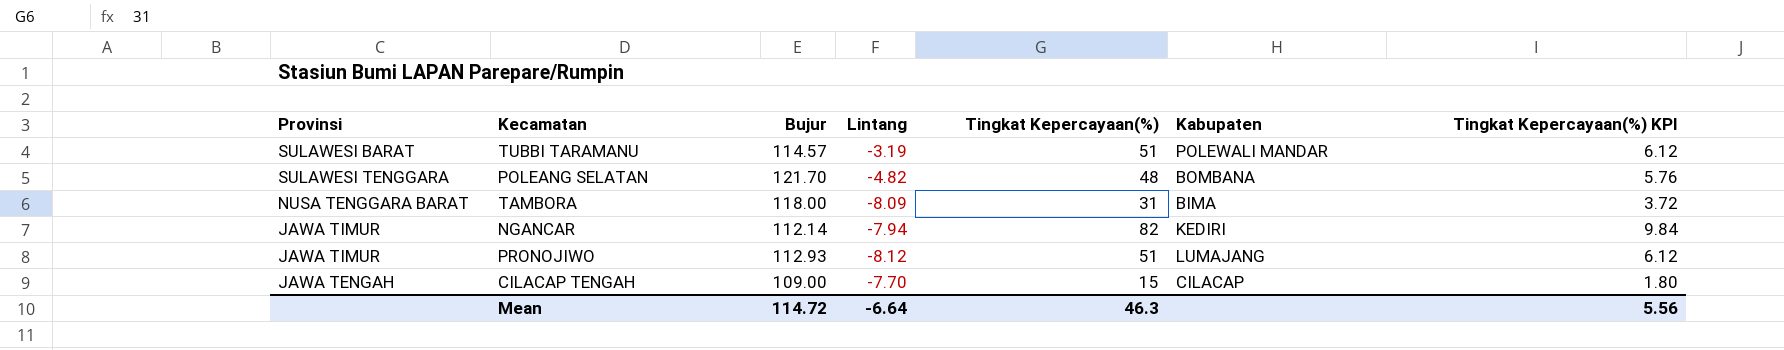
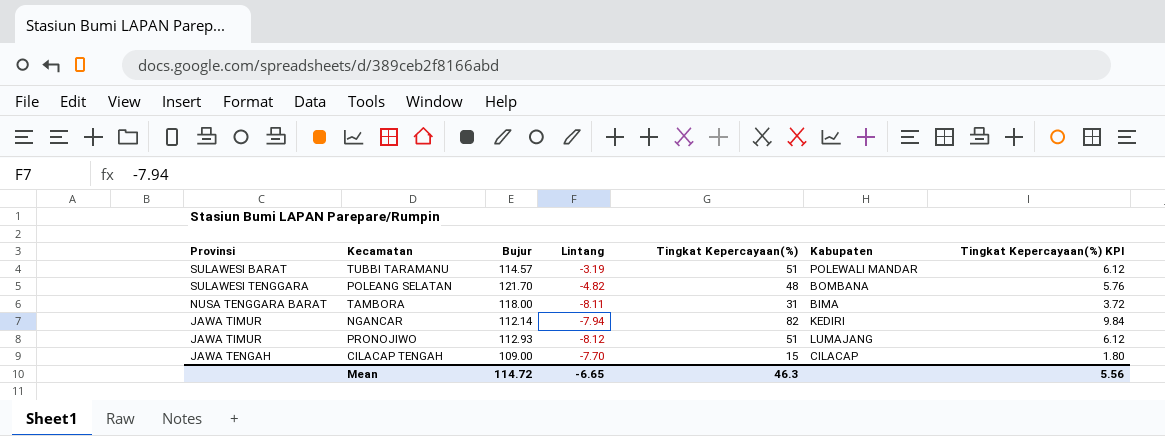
TAMBORA | Lintang: -8.09 -> -8.11
Mean | Lintang: -6.64 -> -6.65

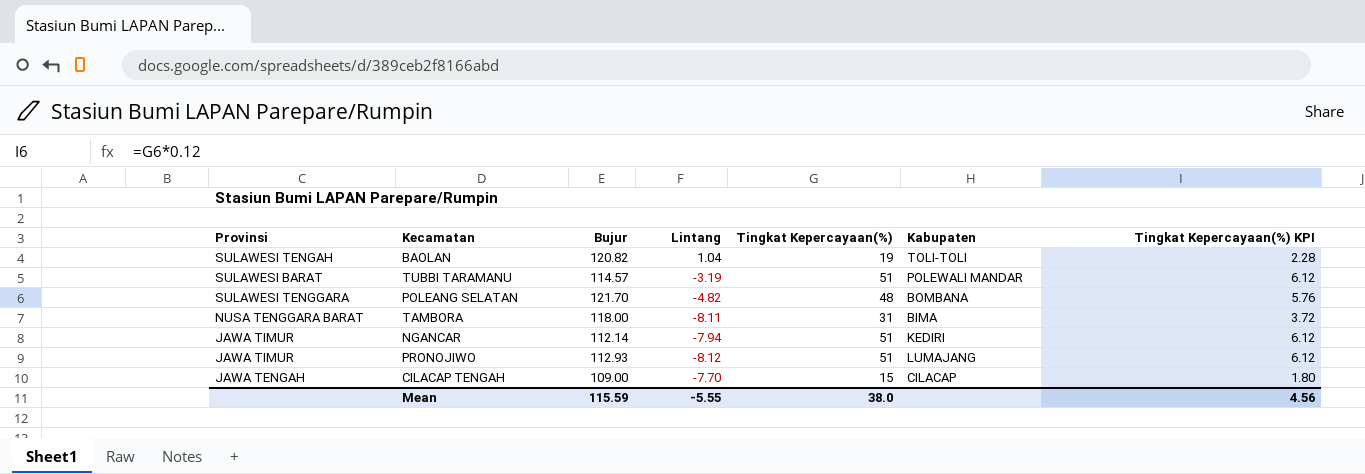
row BAOLAN: none -> SULAWESI TENGAH | 120.82 | 1.04 | 19 | TOLI-TOLI | 2.28
NGANCAR | Tingkat Kepercayaan(%): 82 -> 51
NGANCAR | Tingkat Kepercayaan(%) KPI: 9.84 -> 6.12
Mean | Bujur: 114.72 -> 115.59
Mean | Lintang: -6.65 -> -5.55
Mean | Tingkat Kepercayaan(%): 46.3 -> 38.0
Mean | Tingkat Kepercayaan(%) KPI: 5.56 -> 4.56

